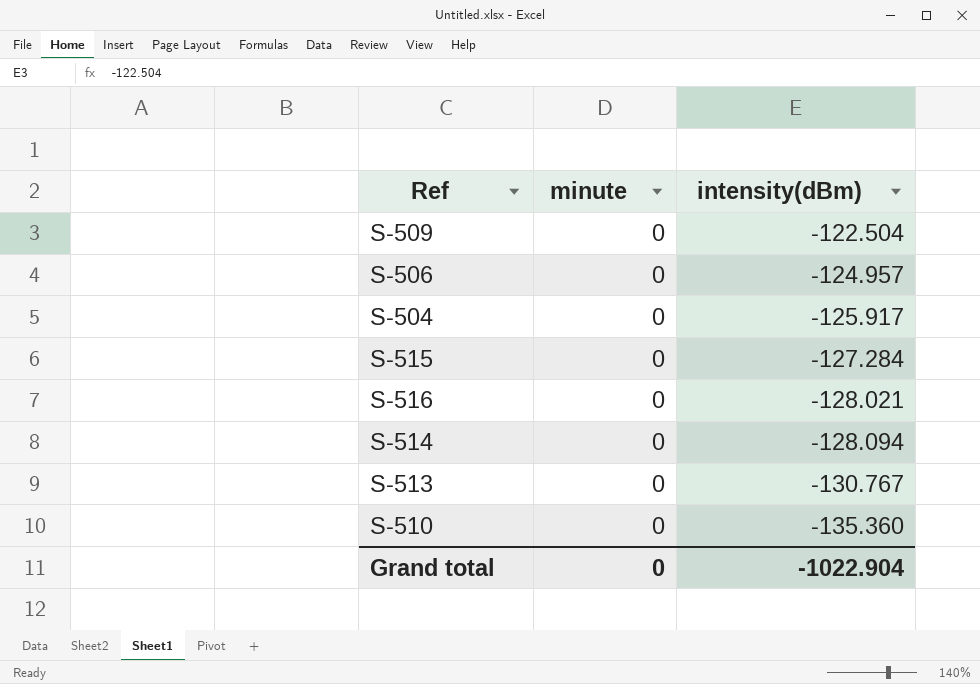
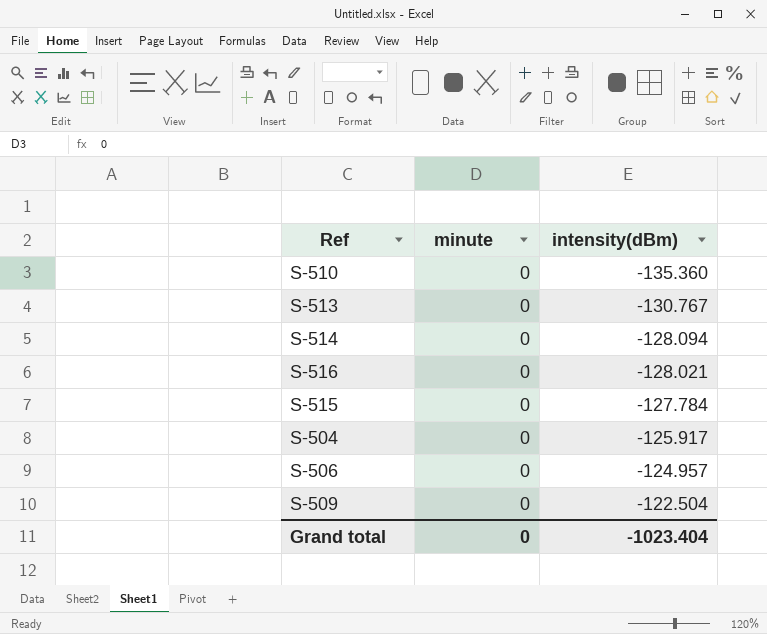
row order: intensity(dBm) descending -> intensity(dBm) ascending
S-515 | intensity(dBm): -127.284 -> -127.784
Grand total | intensity(dBm): -1022.904 -> -1023.404

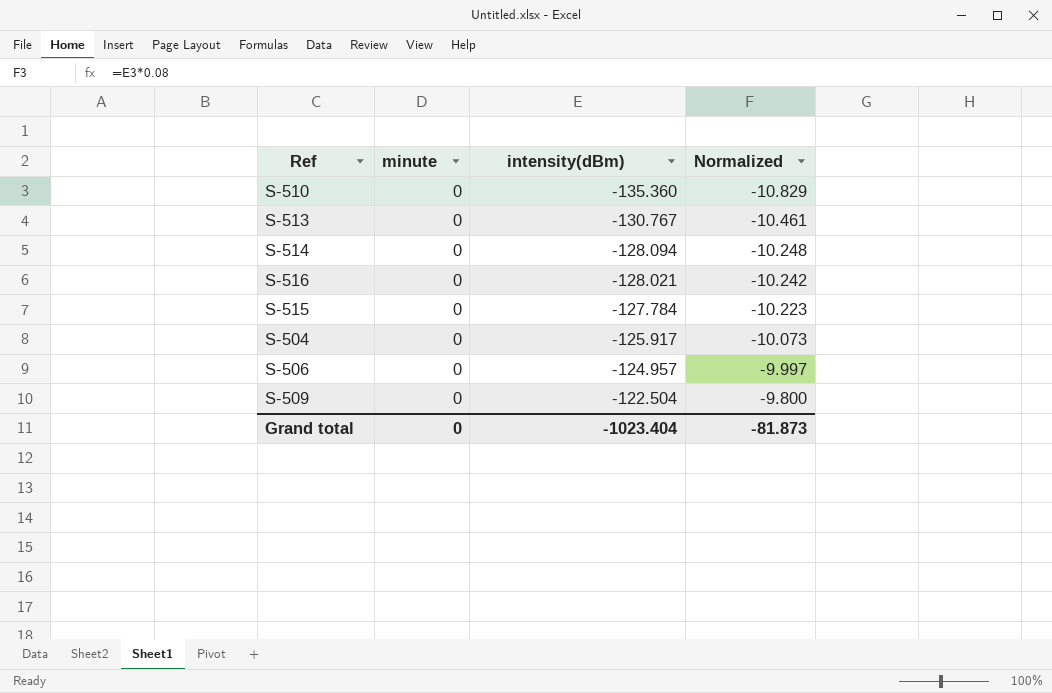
column Normalized | formula: none -> [intensity(dBm)] * 0.08

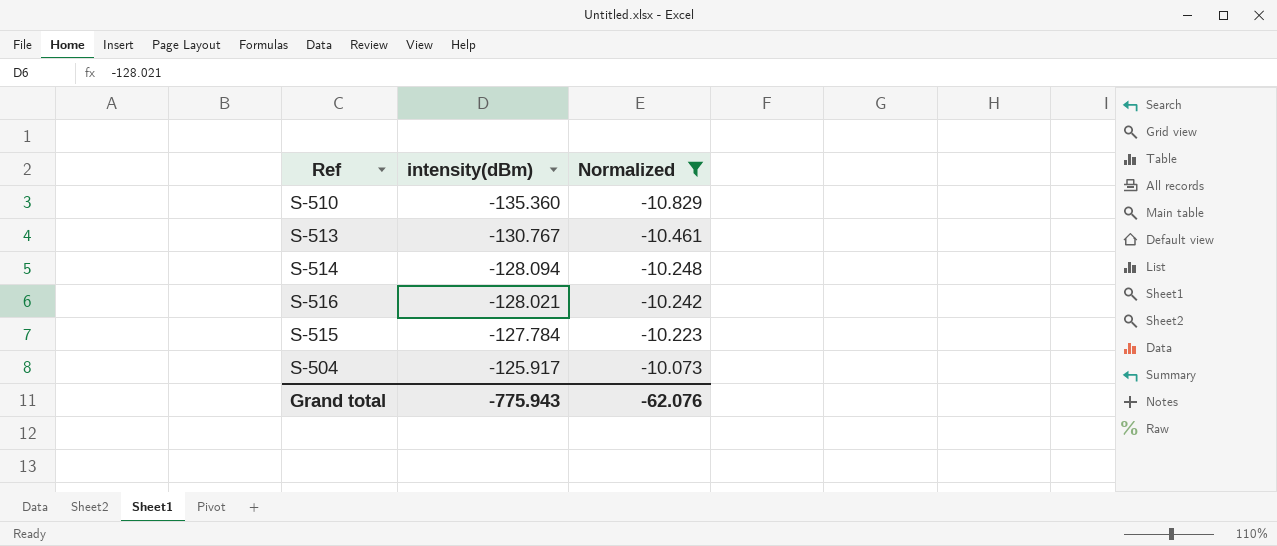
filter: none -> Normalized <= -10.073
column minute | position: 2 -> none
Grand total | intensity(dBm): -1023.404 -> -775.943
Grand total | Normalized: -81.873 -> -62.076

